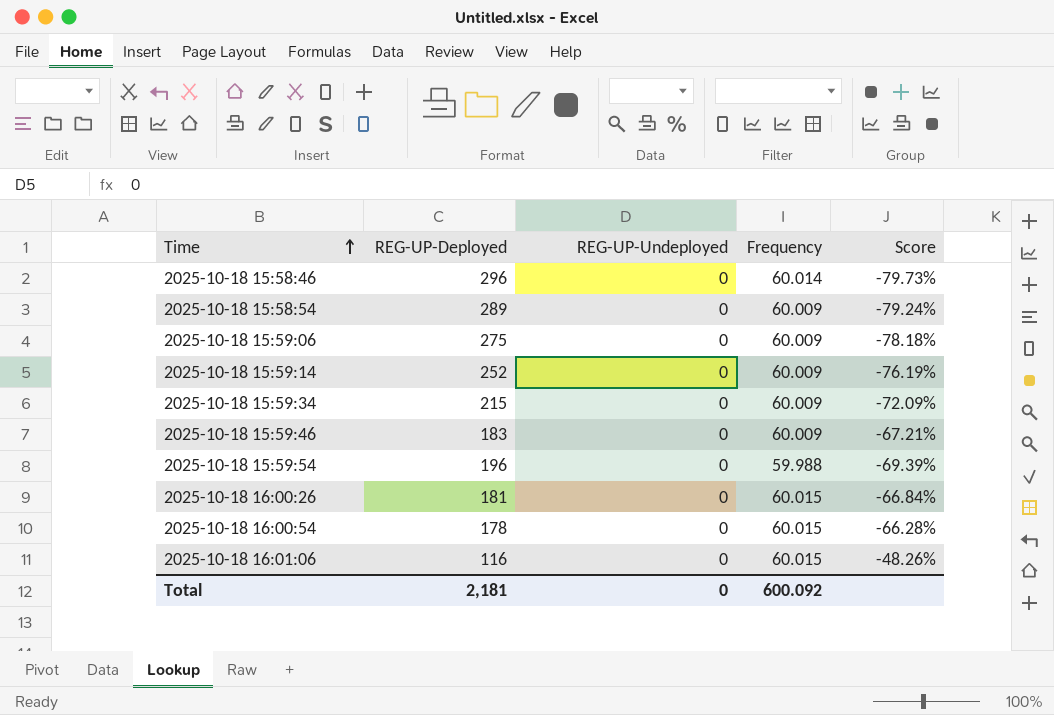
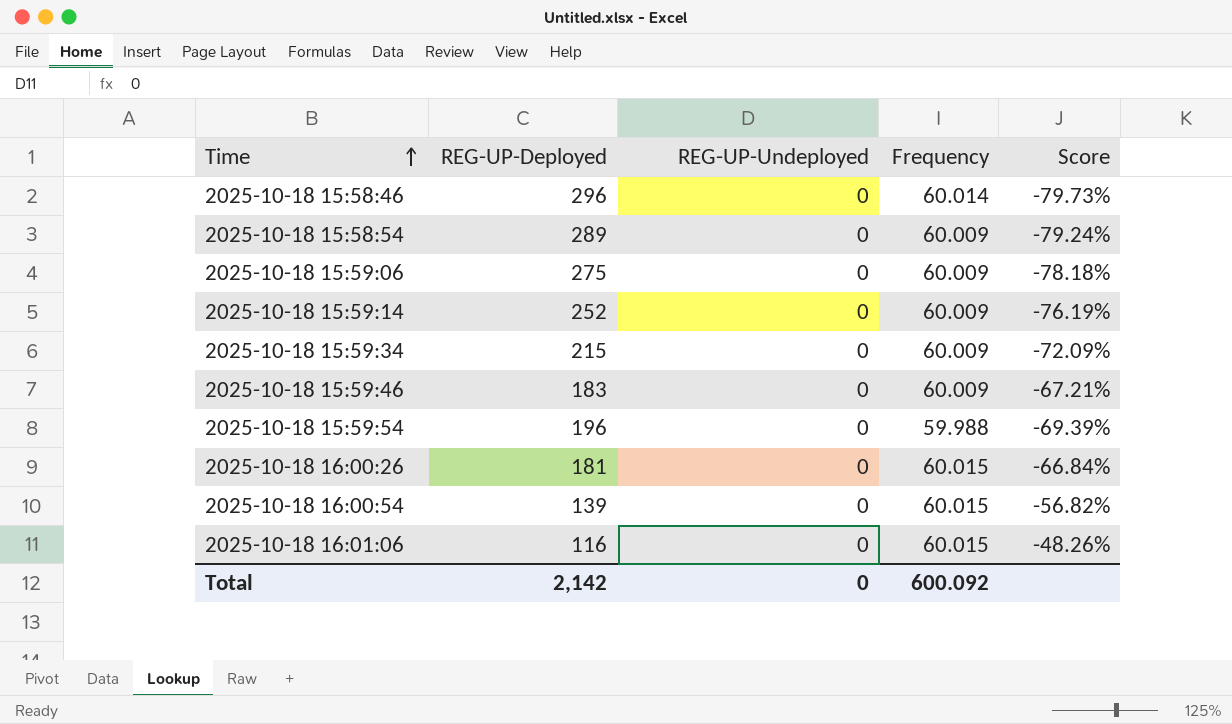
2025-10-18 16:00:54 | REG-UP-Deployed: 178 -> 139
2025-10-18 16:00:54 | Score: -66.28% -> -56.82%
Total | REG-UP-Deployed: 2,181 -> 2,142

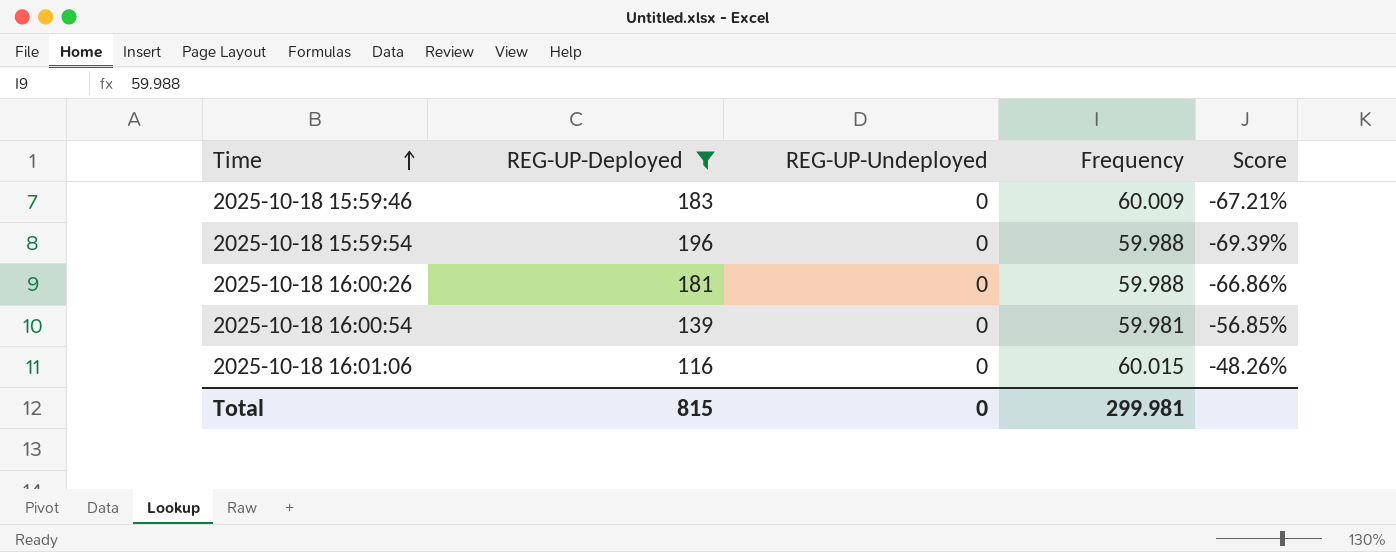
filter: none -> REG-UP-Deployed <= 196
2025-10-18 16:00:26 | Frequency: 60.015 -> 59.988
2025-10-18 16:00:26 | Score: -66.84% -> -66.86%
2025-10-18 16:00:54 | Frequency: 60.015 -> 59.981
2025-10-18 16:00:54 | Score: -56.82% -> -56.85%
Total | REG-UP-Deployed: 2,142 -> 815
Total | Frequency: 600.092 -> 299.981

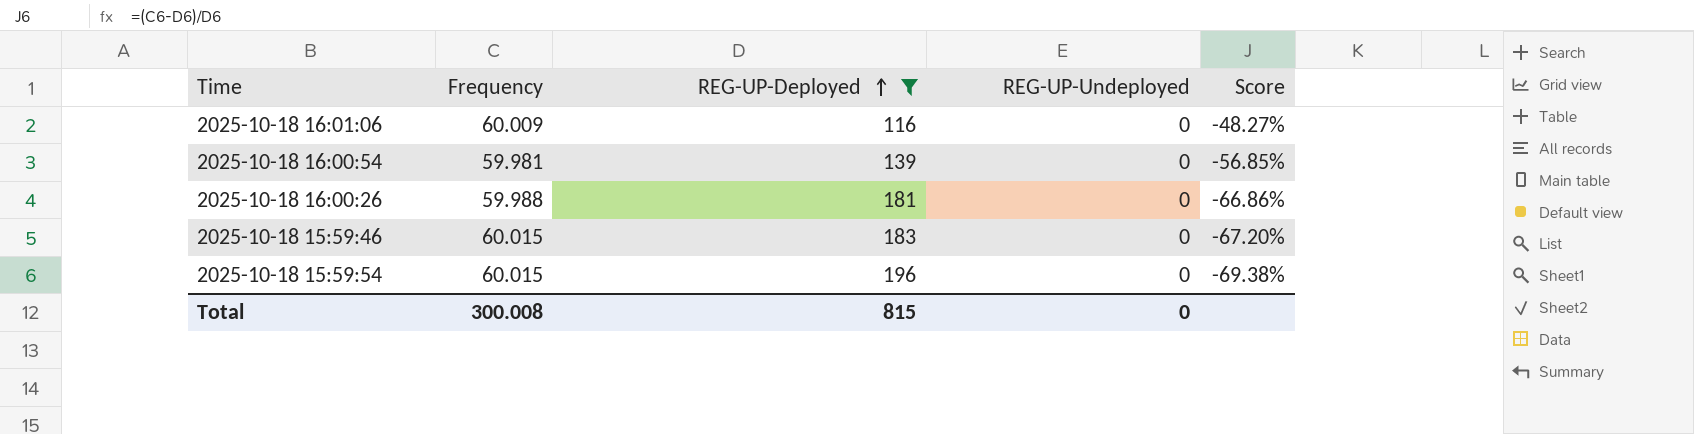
row order: Time ascending -> REG-UP-Deployed ascending
column Frequency | position: 4 -> 2
2025-10-18 16:01:06 | Frequency: 60.015 -> 60.009
2025-10-18 16:01:06 | Score: -48.26% -> -48.27%
2025-10-18 15:59:46 | Frequency: 60.009 -> 60.015
2025-10-18 15:59:46 | Score: -67.21% -> -67.20%
2025-10-18 15:59:54 | Frequency: 59.988 -> 60.015
2025-10-18 15:59:54 | Score: -69.39% -> -69.38%
Total | Frequency: 299.981 -> 300.008

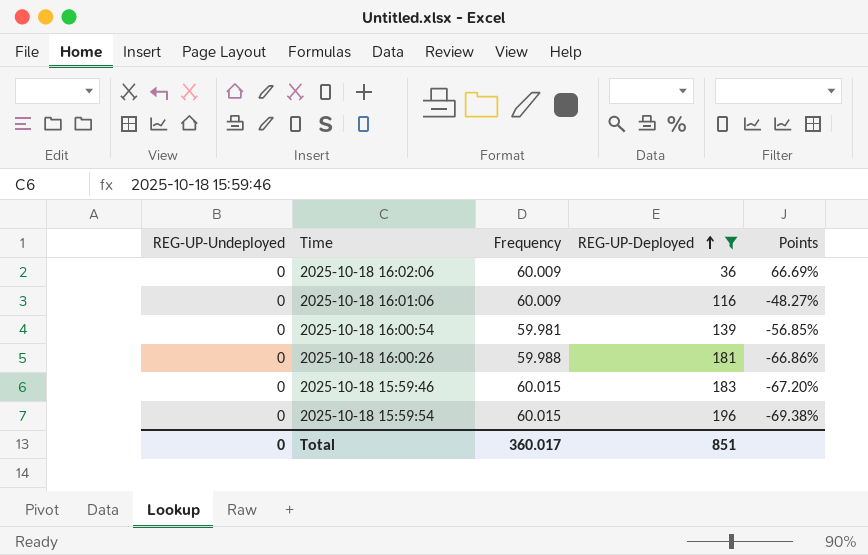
column REG-UP-Undeployed | position: 4 -> 1
column name: Score -> Points
row 2025-10-18 16:02:06: none -> 0 | 60.009 | 36 | 66.69%
Total | Frequency: 300.008 -> 360.017
Total | REG-UP-Deployed: 815 -> 851

